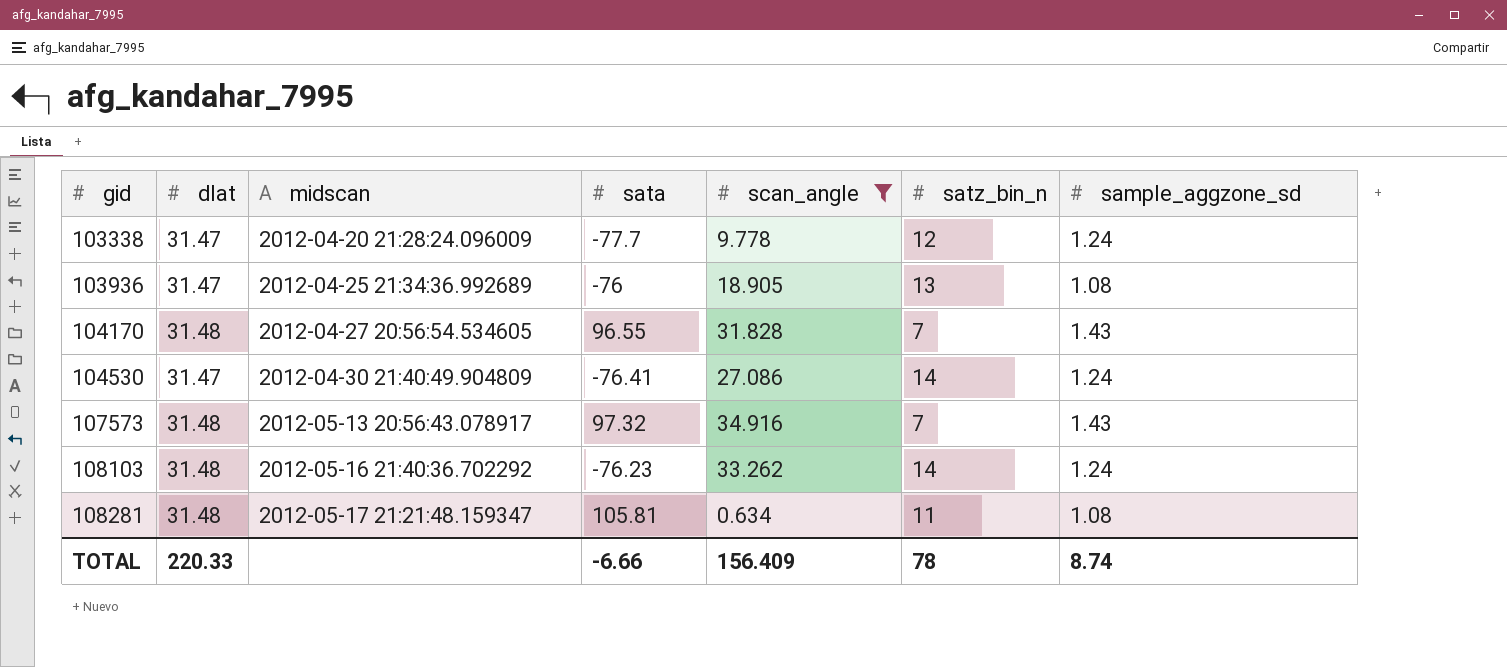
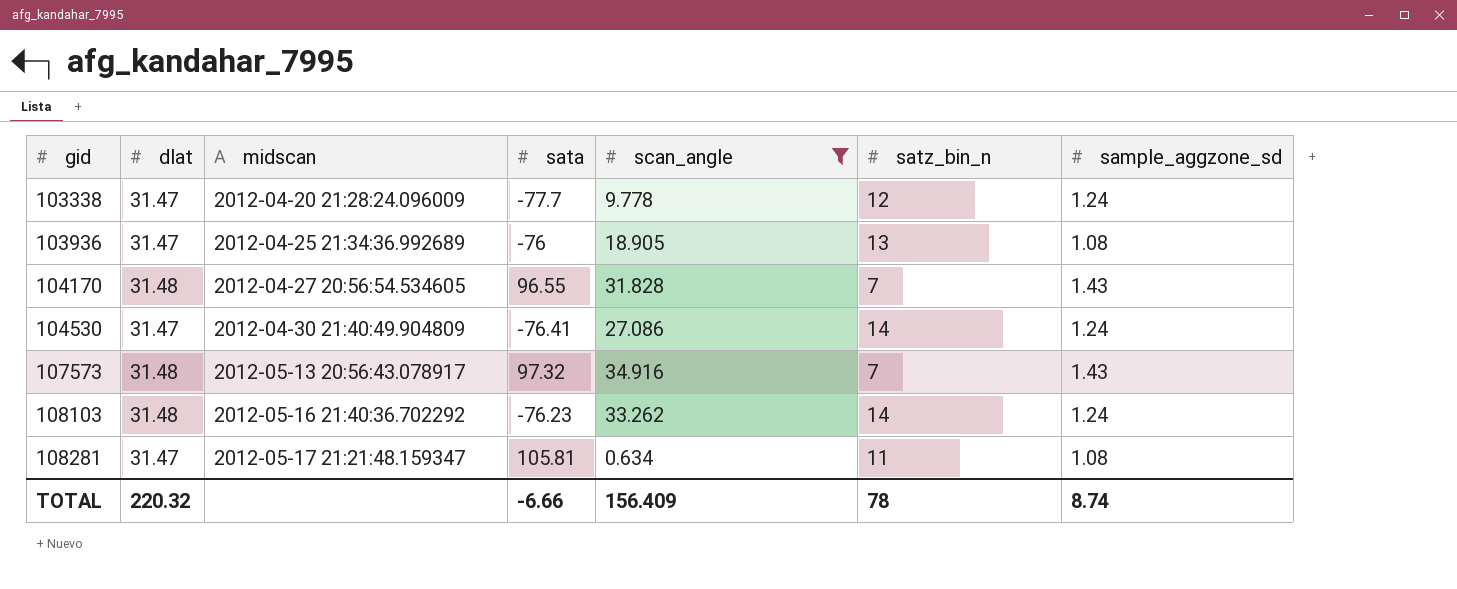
108281 | dlat: 31.48 -> 31.47
TOTAL | dlat: 220.33 -> 220.32

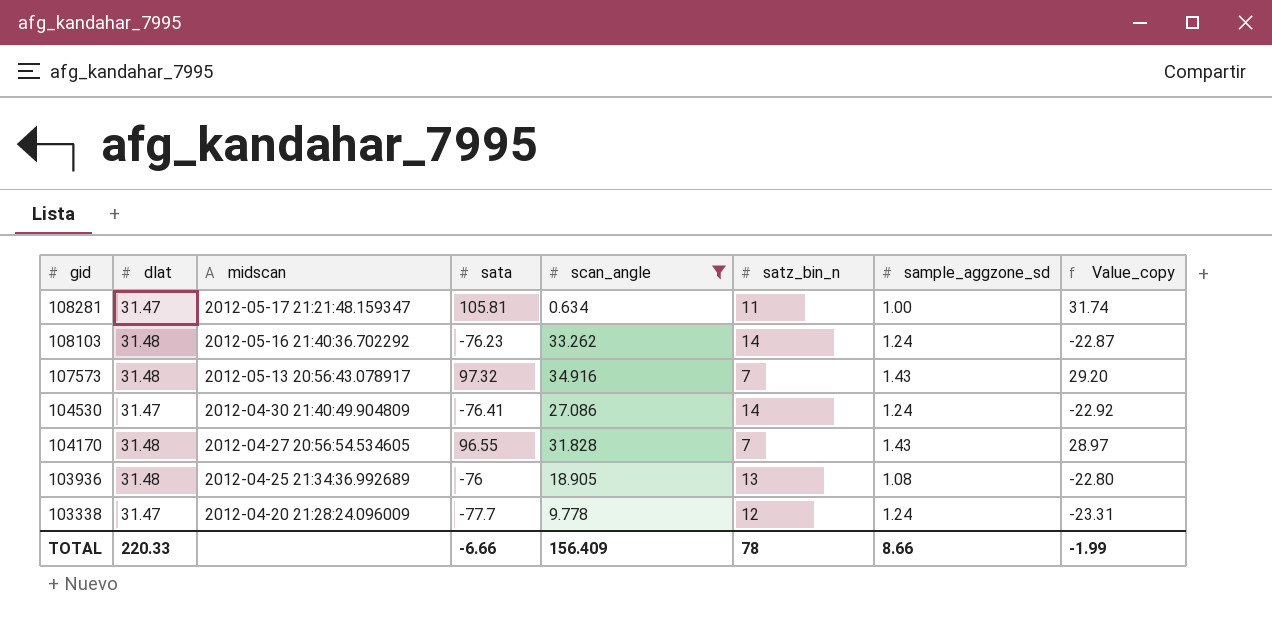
row order: gid ascending -> gid descending
column Value_copy | formula: none -> [sata] * 0.3
108281 | sample_aggzone_sd: 1.08 -> 1.00
103936 | dlat: 31.47 -> 31.48
TOTAL | dlat: 220.32 -> 220.33
TOTAL | sample_aggzone_sd: 8.74 -> 8.66

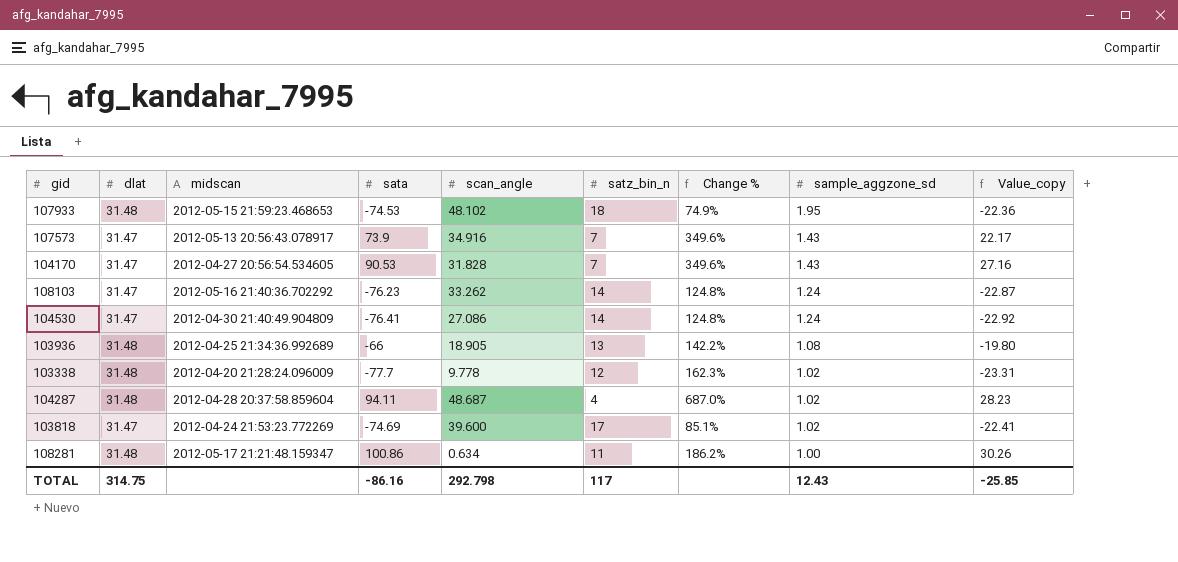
filter: scan_angle <= 34.916 -> none
row order: gid descending -> sample_aggzone_sd descending
column Change % | formula: none -> ([dlat] - [satz_bin_n]) / [satz_bin_n]
107573 | dlat: 31.48 -> 31.47
107573 | sata: 97.32 -> 73.9
107573 | Value_copy: 29.20 -> 22.17
104170 | dlat: 31.48 -> 31.47
104170 | sata: 96.55 -> 90.53
104170 | Value_copy: 28.97 -> 27.16
108103 | dlat: 31.48 -> 31.47
103936 | sata: -76 -> -66
103936 | Value_copy: -22.80 -> -19.80
103338 | dlat: 31.47 -> 31.48
103338 | sample_aggzone_sd: 1.24 -> 1.02
108281 | dlat: 31.47 -> 31.48
108281 | sata: 105.81 -> 100.86
108281 | Value_copy: 31.74 -> 30.26
TOTAL | dlat: 220.33 -> 314.75
TOTAL | sata: -6.66 -> -86.16
TOTAL | scan_angle: 156.409 -> 292.798
TOTAL | satz_bin_n: 78 -> 117
TOTAL | sample_aggzone_sd: 8.66 -> 12.43
TOTAL | Value_copy: -1.99 -> -25.85

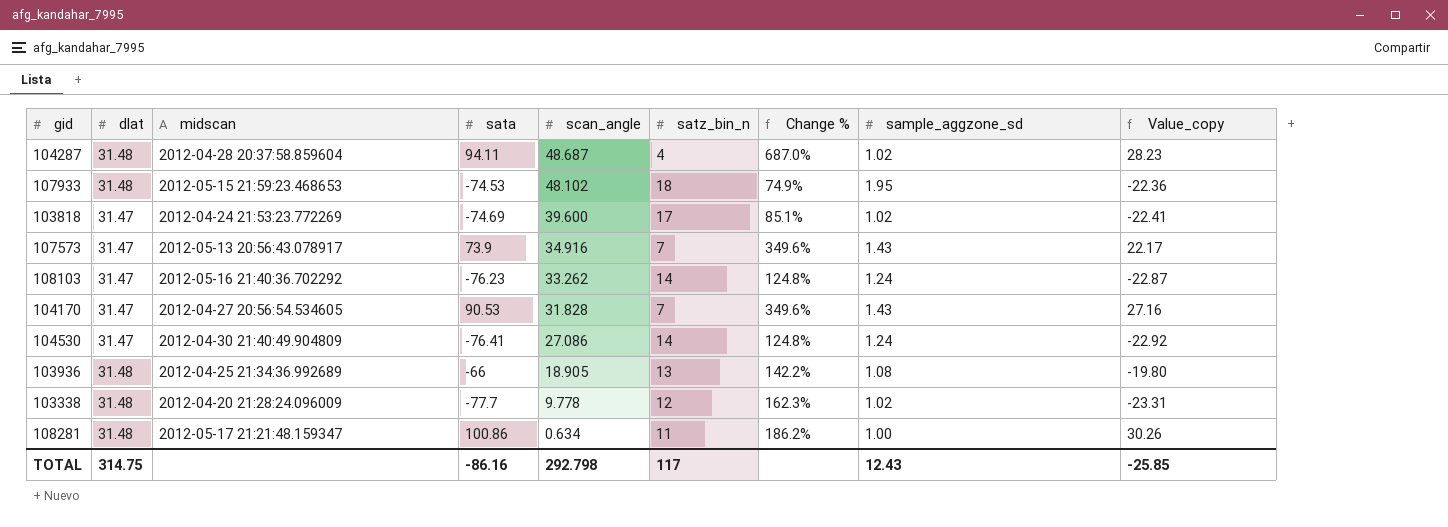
row order: sample_aggzone_sd descending -> scan_angle descending

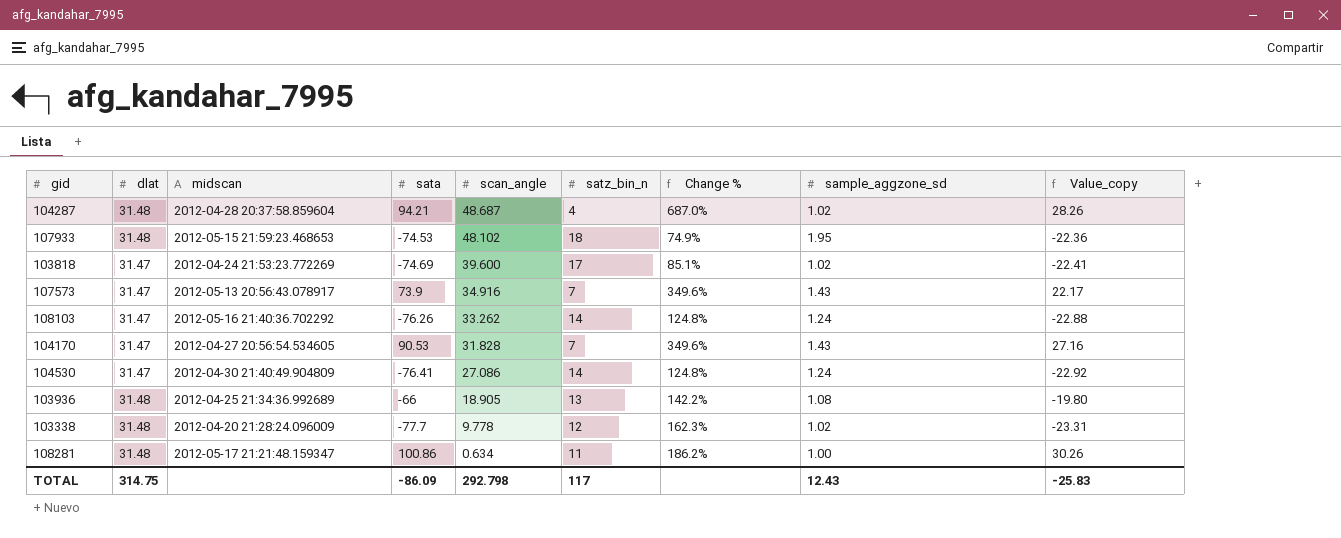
104287 | sata: 94.11 -> 94.21
104287 | Value_copy: 28.23 -> 28.26
108103 | sata: -76.23 -> -76.26
108103 | Value_copy: -22.87 -> -22.88
TOTAL | sata: -86.16 -> -86.09
TOTAL | Value_copy: -25.85 -> -25.83

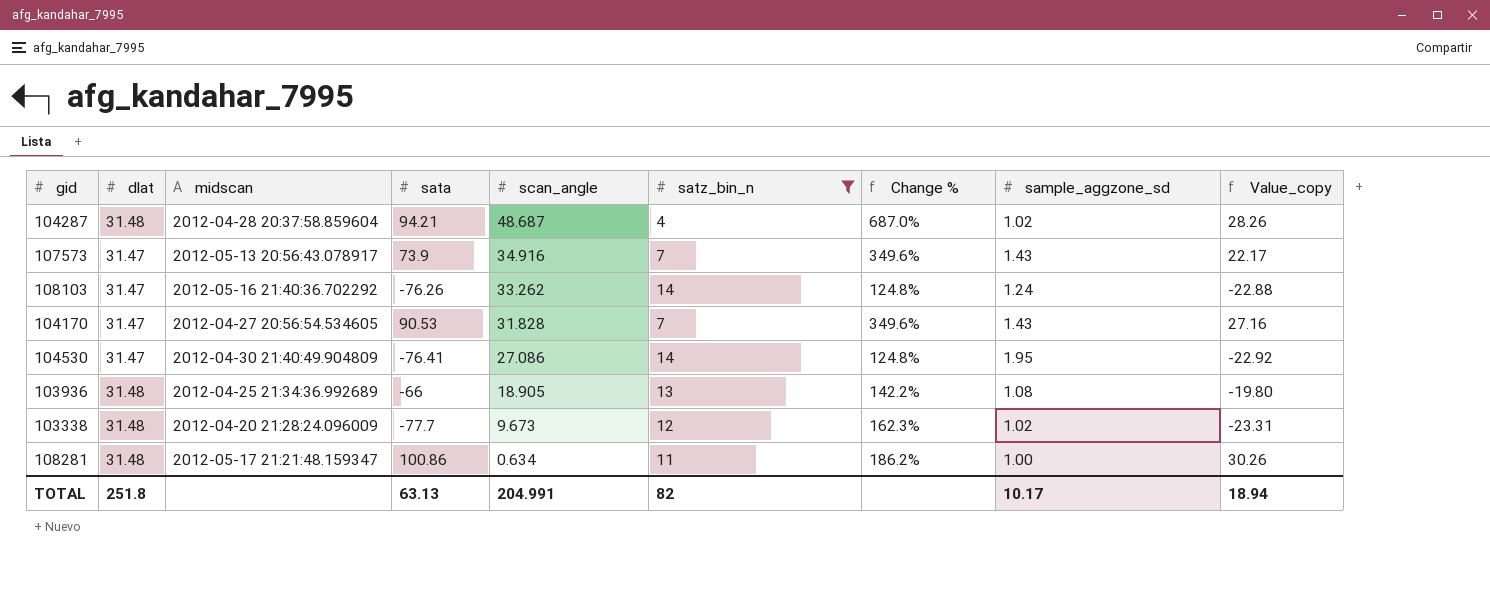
filter: none -> satz_bin_n <= 14
104530 | sample_aggzone_sd: 1.24 -> 1.95
103338 | scan_angle: 9.778 -> 9.673
TOTAL | dlat: 314.75 -> 251.8
TOTAL | sata: -86.09 -> 63.13
TOTAL | scan_angle: 292.798 -> 204.991
TOTAL | satz_bin_n: 117 -> 82
TOTAL | sample_aggzone_sd: 12.43 -> 10.17
TOTAL | Value_copy: -25.83 -> 18.94

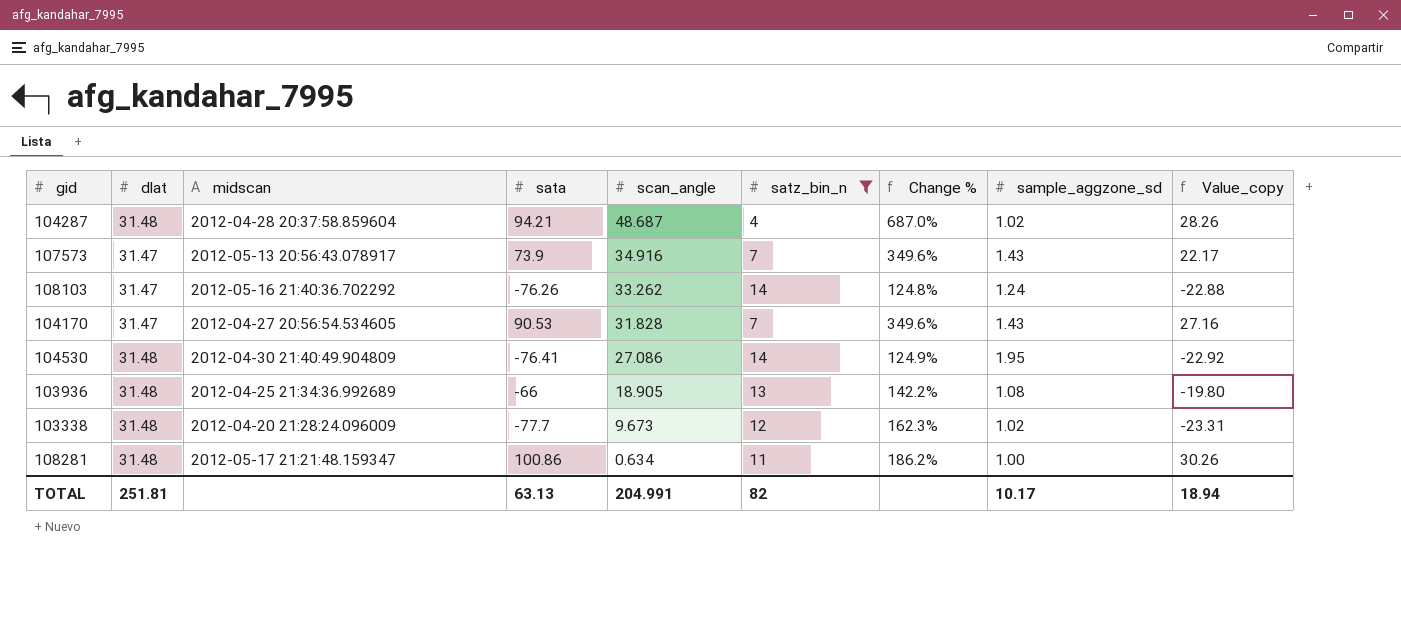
104530 | dlat: 31.47 -> 31.48
104530 | Change %: 124.8% -> 124.9%
TOTAL | dlat: 251.8 -> 251.81

